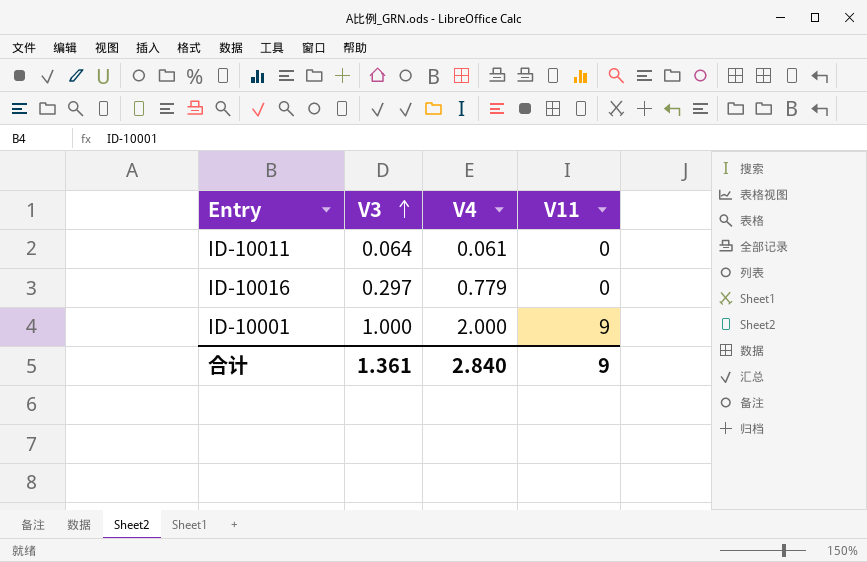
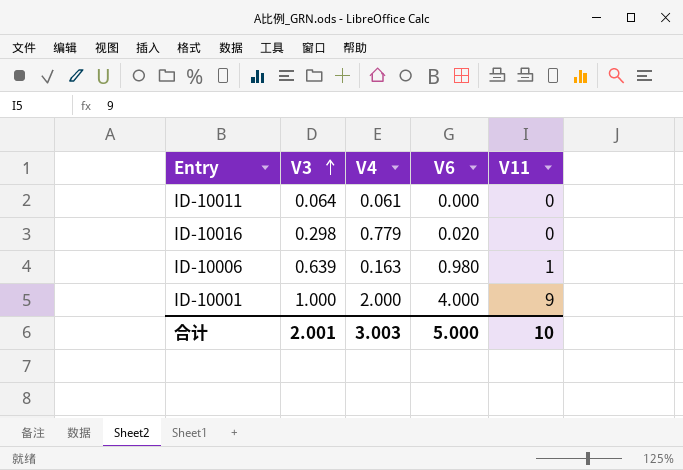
column V6 | position: none -> 4
ID-10016 | V3: 0.297 -> 0.298
row ID-10006: none -> 0.639 | 0.163 | 0.980 | 1
合计 | V3: 1.361 -> 2.001
合计 | V4: 2.840 -> 3.003
合计 | V11: 9 -> 10

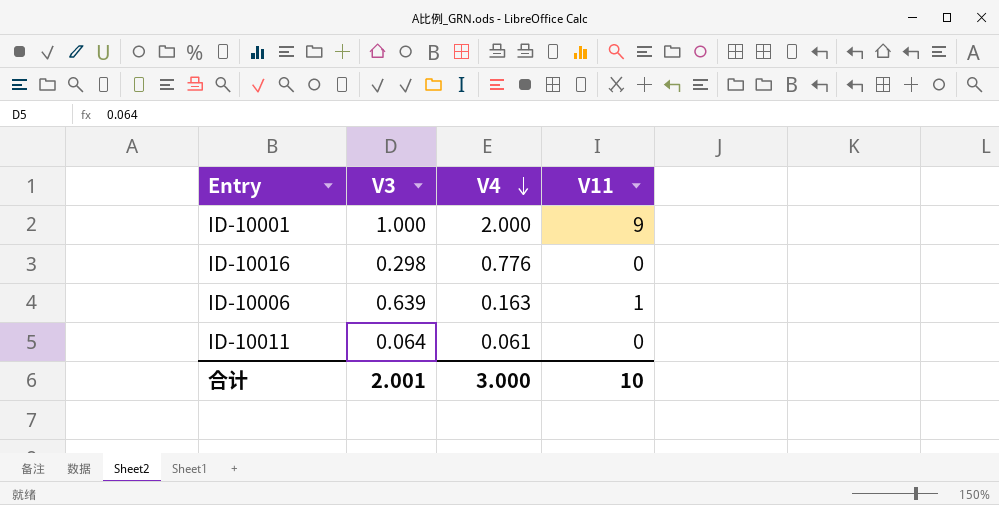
row order: V3 ascending -> V4 descending
column V6 | position: 4 -> none
ID-10016 | V4: 0.779 -> 0.776
合计 | V4: 3.003 -> 3.000

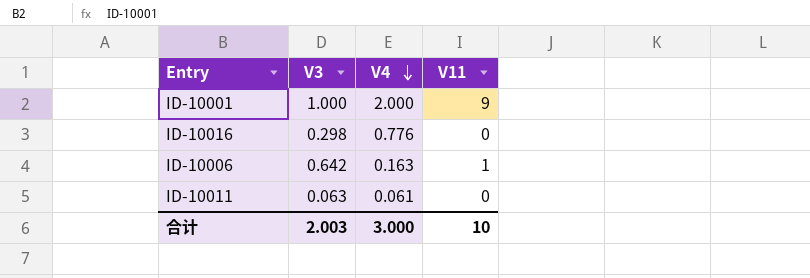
ID-10006 | V3: 0.639 -> 0.642
ID-10011 | V3: 0.064 -> 0.063
合计 | V3: 2.001 -> 2.003

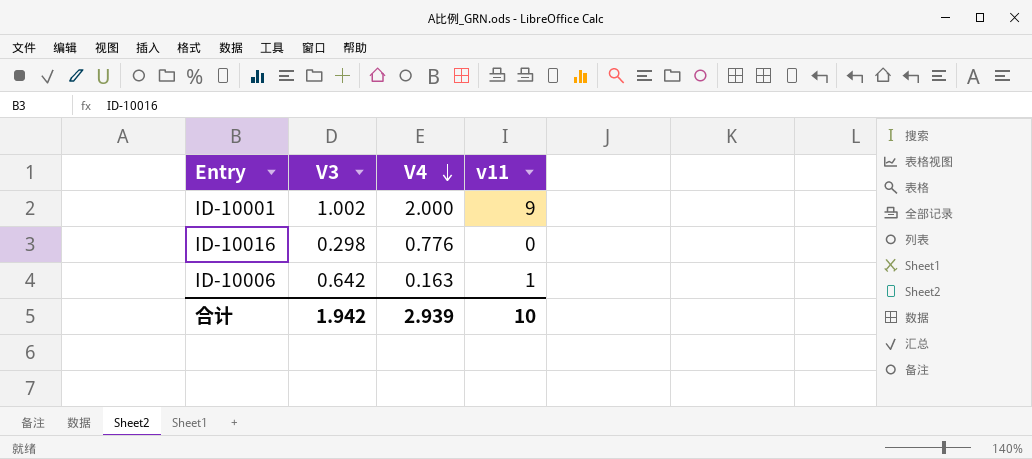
column name: V11 -> v11
row ID-10011: 0.063 | 0.061 | 0 -> none
ID-10001 | V3: 1.000 -> 1.002
合计 | V3: 2.003 -> 1.942
合计 | V4: 3.000 -> 2.939

